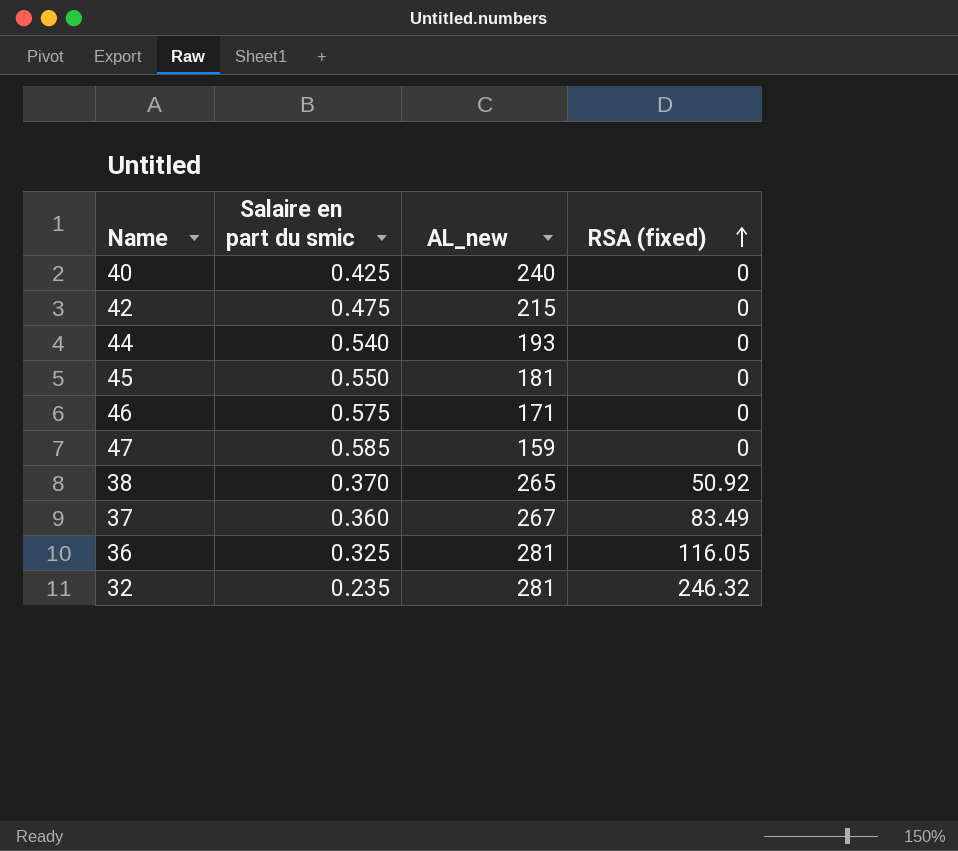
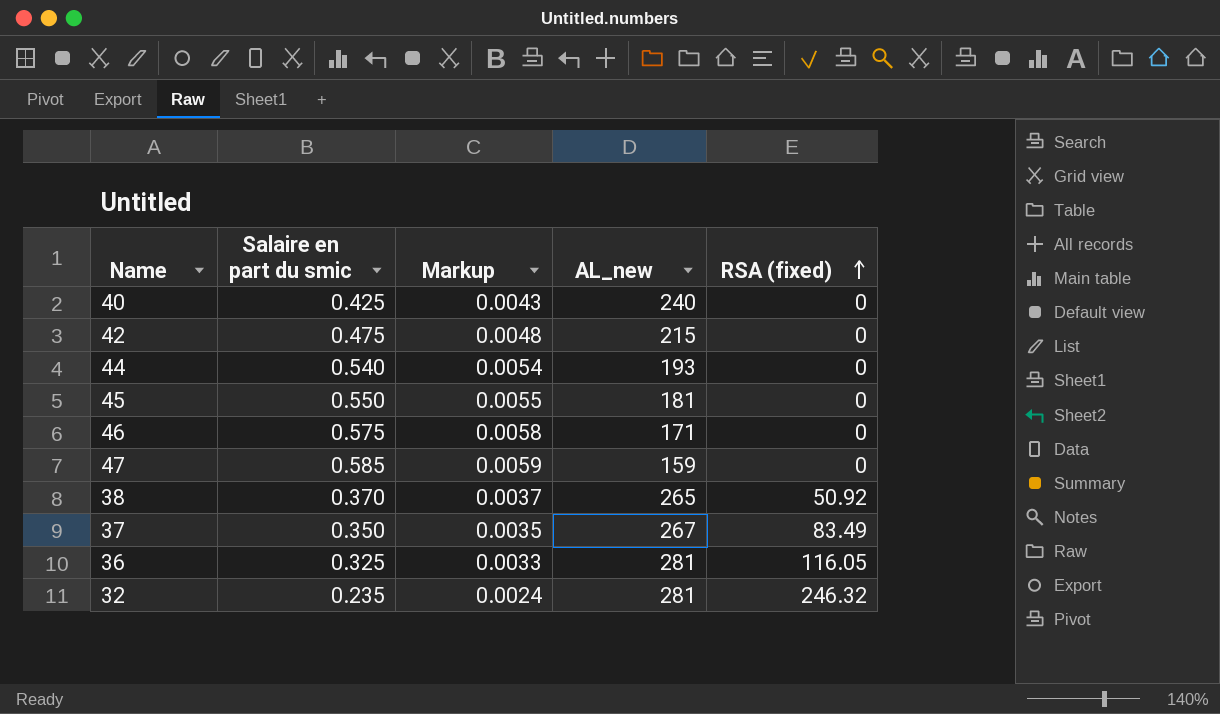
column Markup | formula: none -> [Salaire en part du smic] * 0.01
37 | Salaire en part du smic: 0.360 -> 0.350

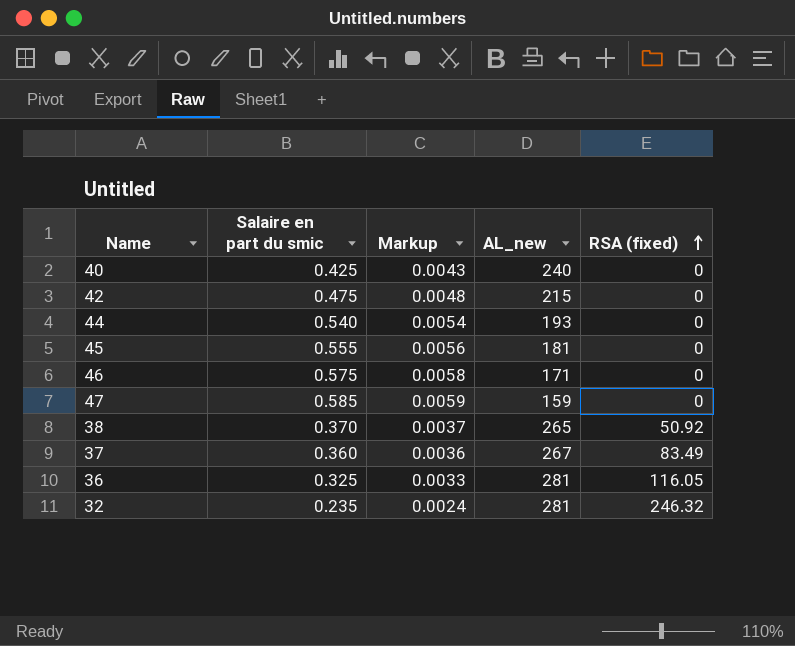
45 | Salaire en part du smic: 0.550 -> 0.555
45 | Markup: 0.0055 -> 0.0056
37 | Salaire en part du smic: 0.350 -> 0.360
37 | Markup: 0.0035 -> 0.0036

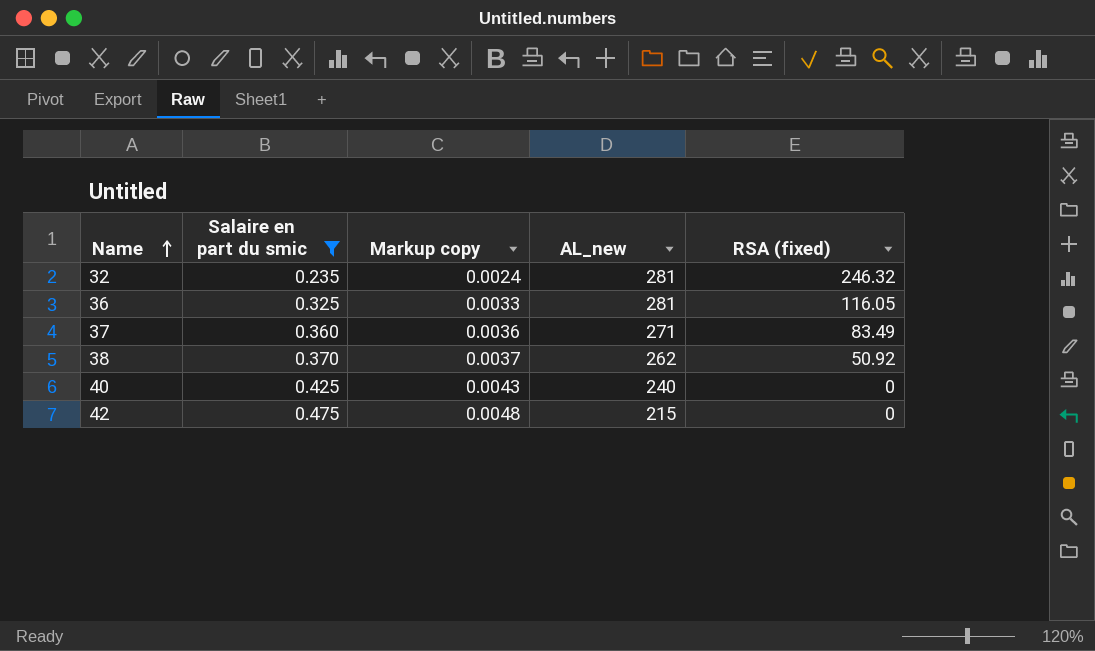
filter: none -> Salaire en part du smic <= 0.475
row order: RSA (fixed) ascending -> Name ascending
column name: Markup -> Markup copy
37 | AL_new: 267 -> 271
38 | AL_new: 265 -> 262

